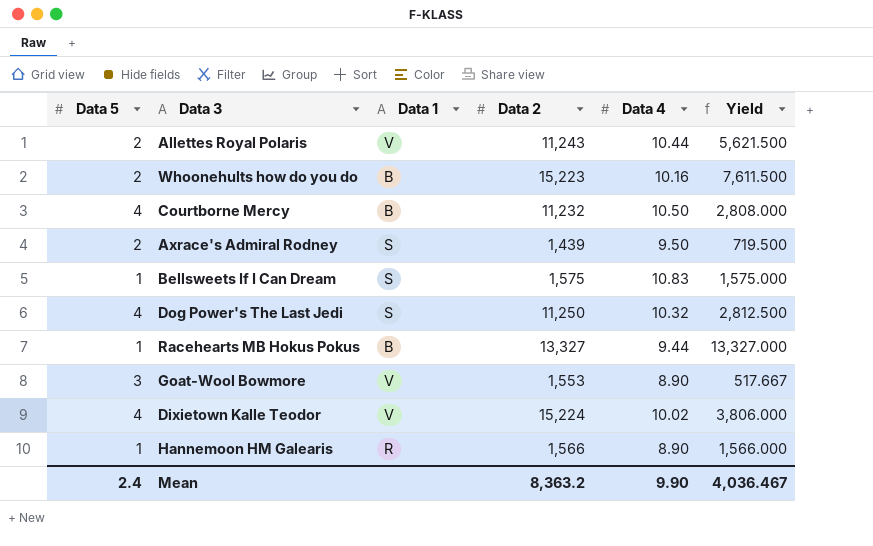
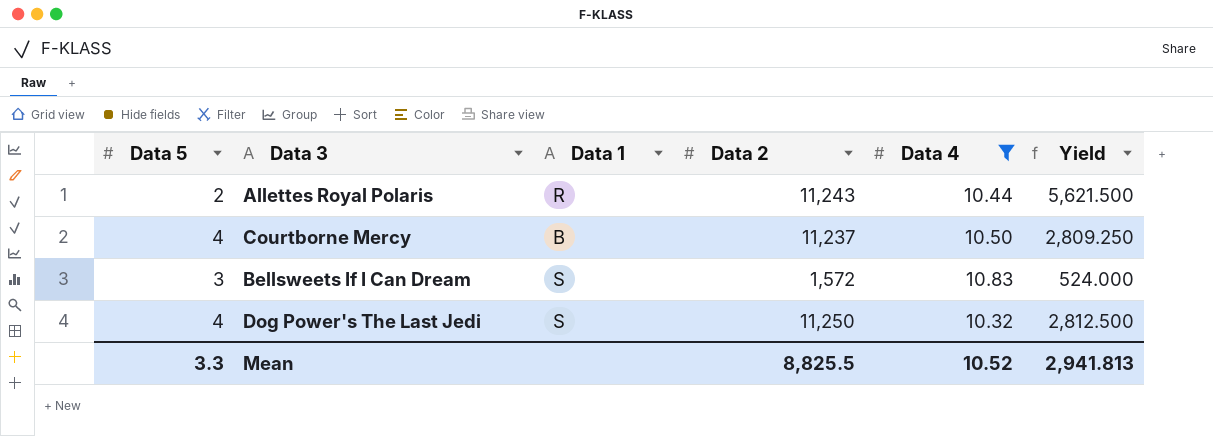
filter: none -> Data 4 >= 10.32
Allettes Royal Polaris | Data 1: V -> R
Courtborne Mercy | Data 2: 11,232 -> 11,237
Courtborne Mercy | Yield: 2,808.000 -> 2,809.250
Bellsweets If I Can Dream | Data 5: 1 -> 3
Bellsweets If I Can Dream | Data 2: 1,575 -> 1,572
Bellsweets If I Can Dream | Yield: 1,575.000 -> 524.000
Mean | Data 5: 2.4 -> 3.3
Mean | Data 2: 8,363.2 -> 8,825.5
Mean | Data 4: 9.90 -> 10.52
Mean | Yield: 4,036.467 -> 2,941.813

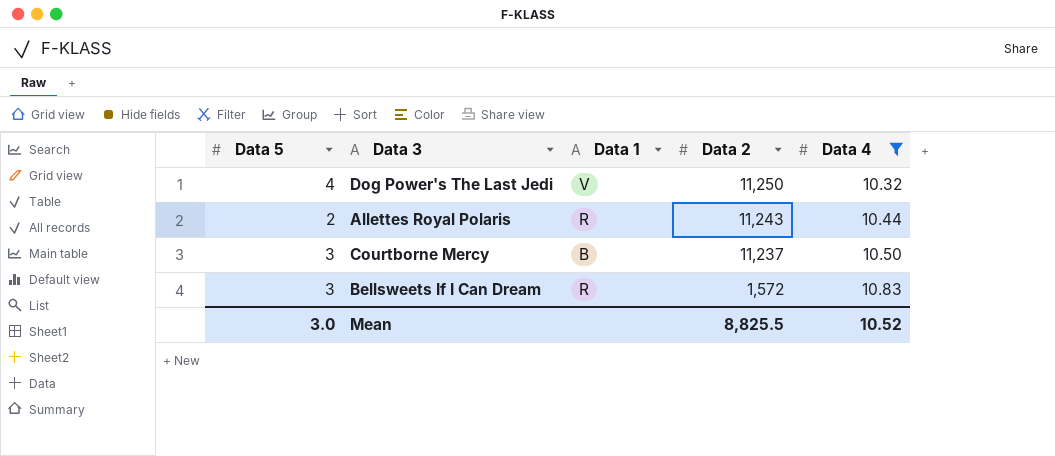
row order: none -> Data 2 descending
column Yield | formula: [Data 2] / [Data 5] -> none
Dog Power's The Last Jedi | Data 1: S -> V
Courtborne Mercy | Data 5: 4 -> 3
Bellsweets If I Can Dream | Data 1: S -> R
Mean | Data 5: 3.3 -> 3.0

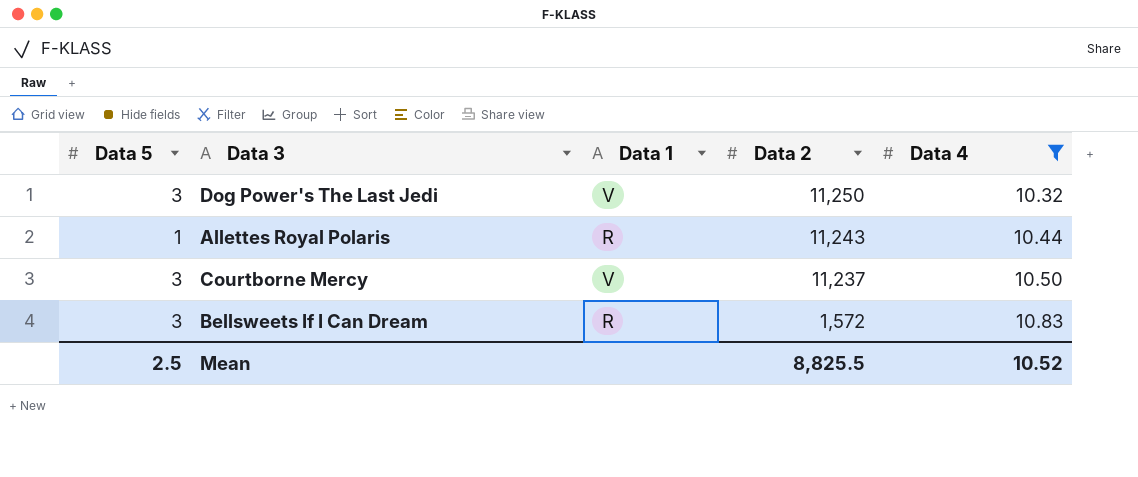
Dog Power's The Last Jedi | Data 5: 4 -> 3
Allettes Royal Polaris | Data 5: 2 -> 1
Courtborne Mercy | Data 1: B -> V
Mean | Data 5: 3.0 -> 2.5

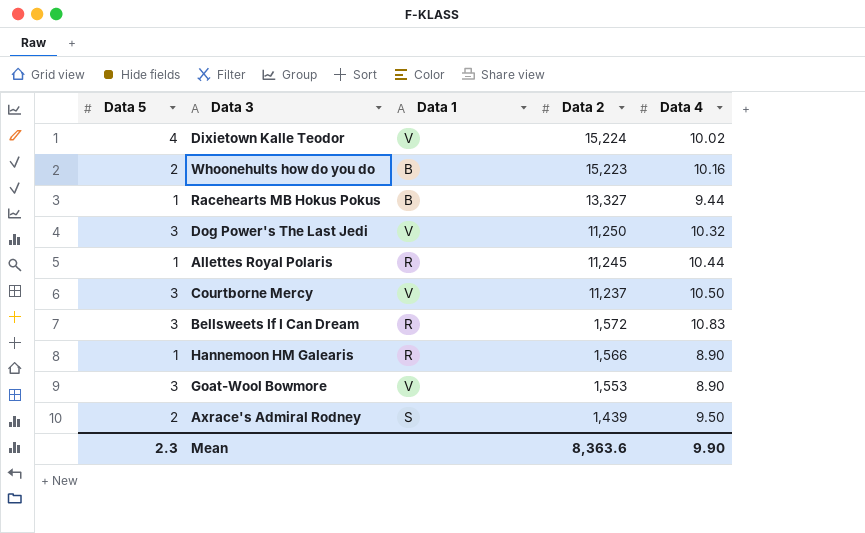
filter: Data 4 >= 10.32 -> none
Allettes Royal Polaris | Data 2: 11,243 -> 11,245
Mean | Data 5: 2.5 -> 2.3
Mean | Data 2: 8,825.5 -> 8,363.6
Mean | Data 4: 10.52 -> 9.90

